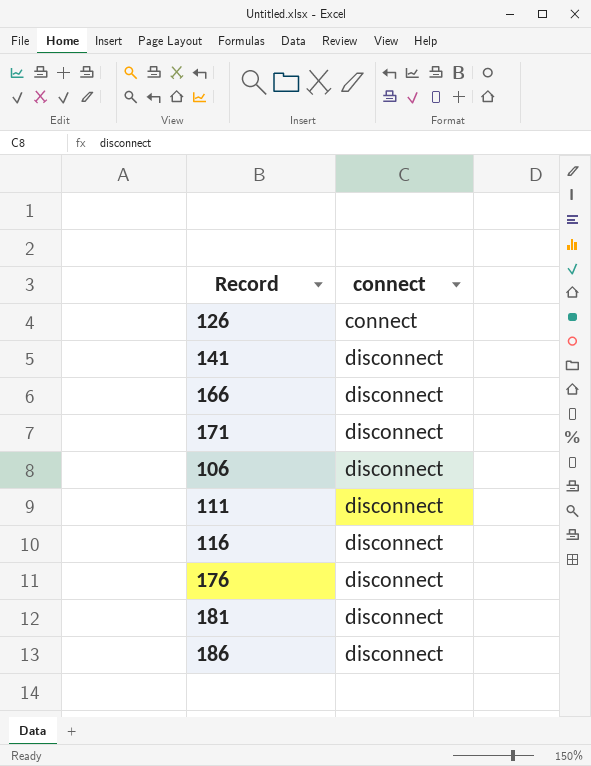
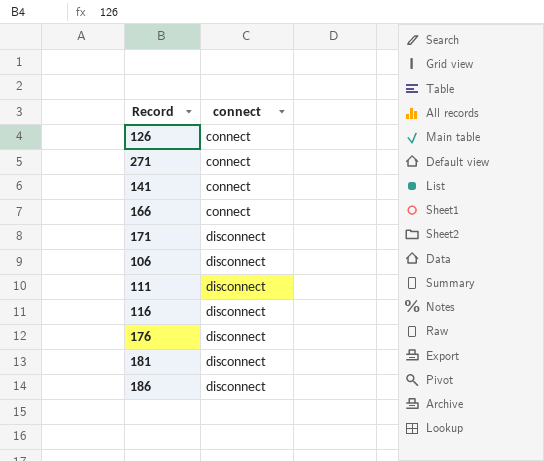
row 271: none -> connect
141 | connect: disconnect -> connect
166 | connect: disconnect -> connect

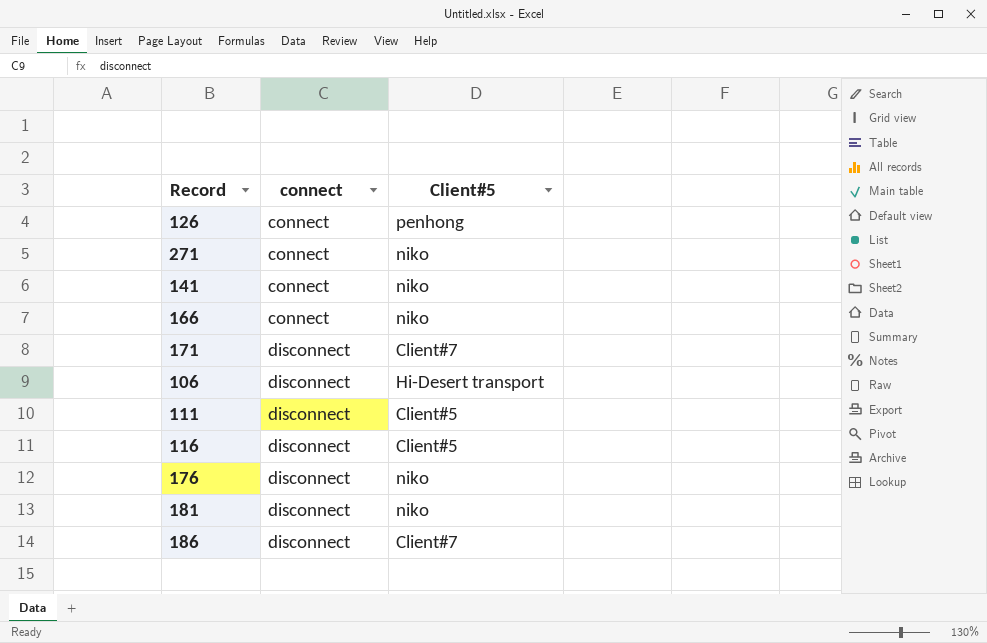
column Client#5 | position: none -> 3

